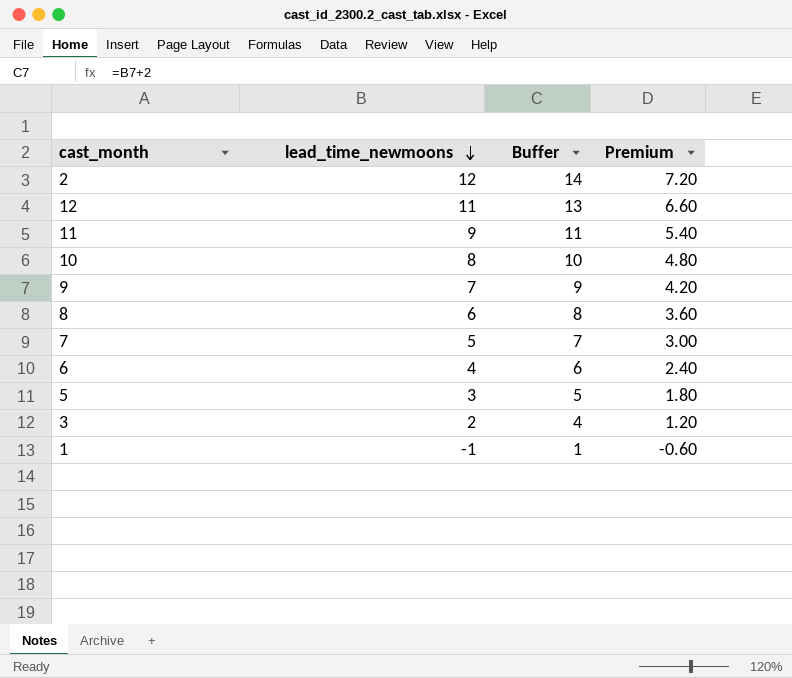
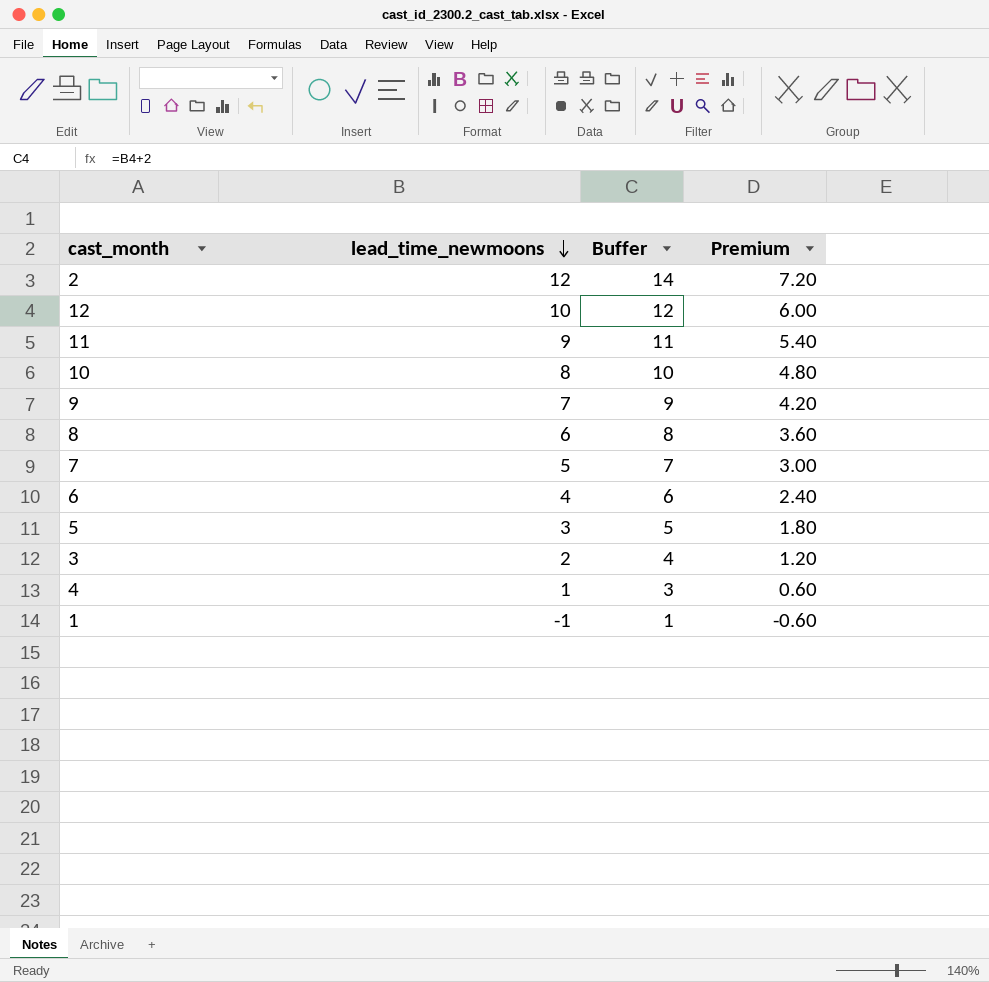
12 | lead_time_newmoons: 11 -> 10
12 | Buffer: 13 -> 12
12 | Premium: 6.60 -> 6.00
row 4: none -> 1 | 3 | 0.60

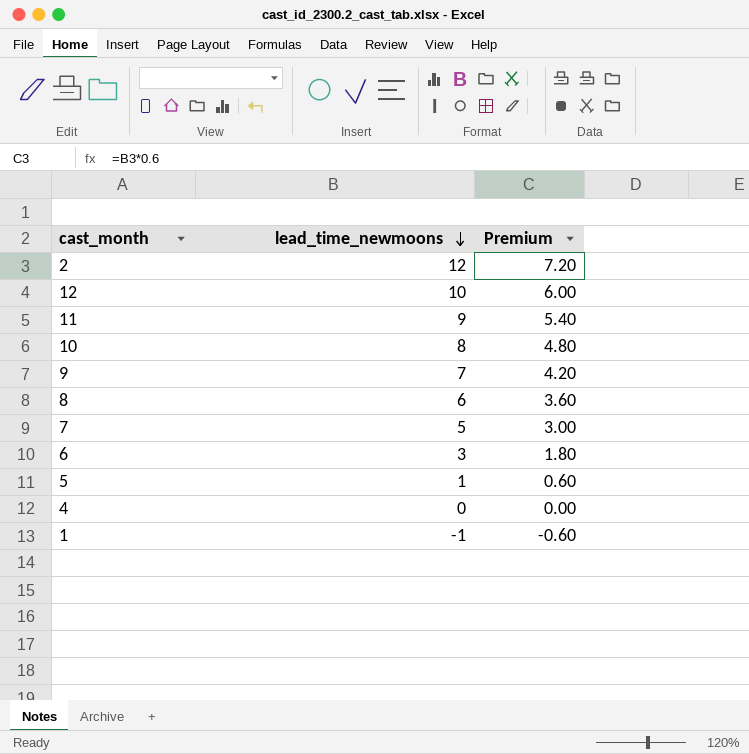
column Buffer | formula: [lead_time_newmoons] + 2 -> none
row 3: 2 | 4 | 1.20 -> none
6 | lead_time_newmoons: 4 -> 3
6 | Premium: 2.40 -> 1.80
5 | lead_time_newmoons: 3 -> 1
5 | Premium: 1.80 -> 0.60
4 | lead_time_newmoons: 1 -> 0
4 | Premium: 0.60 -> 0.00

